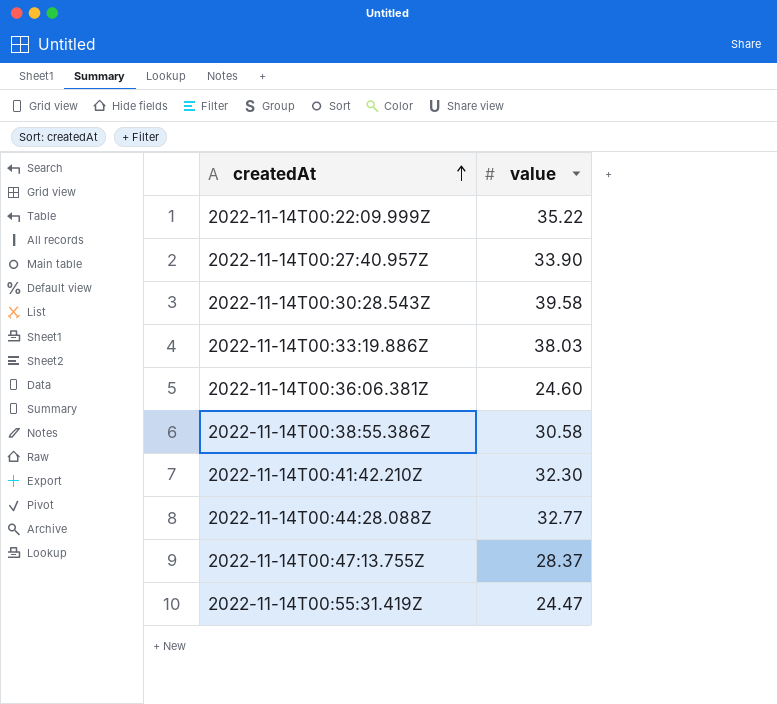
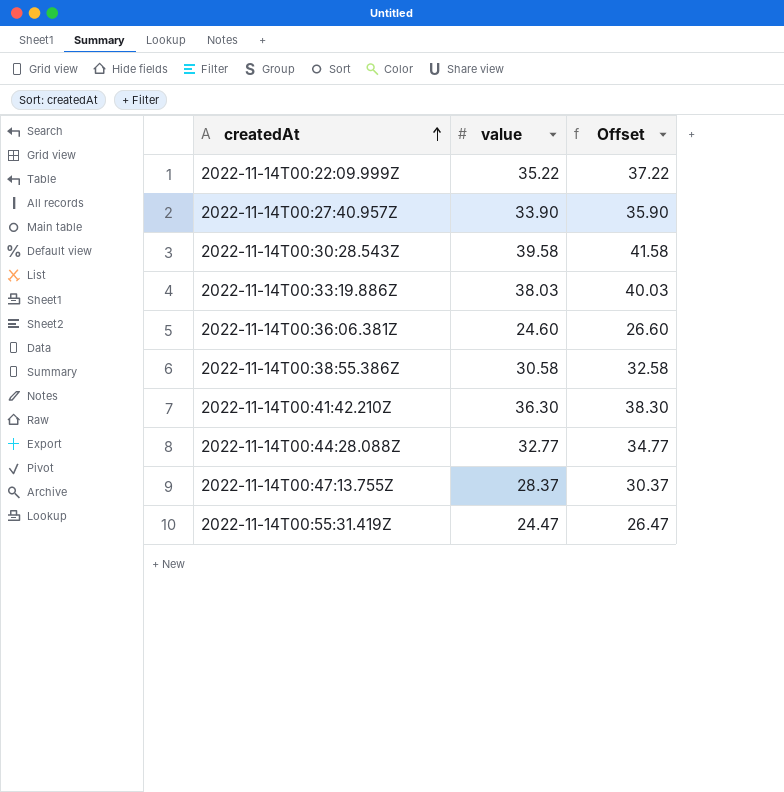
column Offset | formula: none -> [value] + 2
2022-11-14T00:41:42.210Z | value: 32.30 -> 36.30

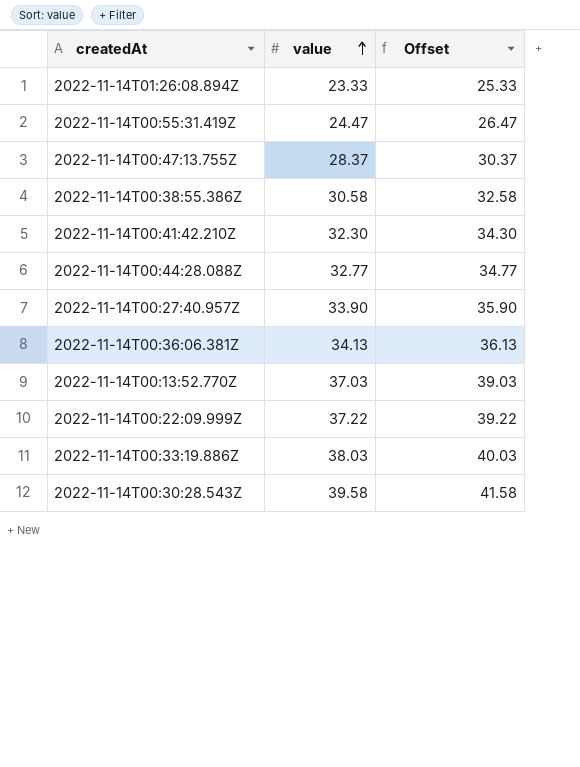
row order: createdAt ascending -> value ascending
row 2022-11-14T01:26:08.894Z: none -> 23.33 | 25.33
2022-11-14T00:41:42.210Z | value: 36.30 -> 32.30
2022-11-14T00:41:42.210Z | Offset: 38.30 -> 34.30
2022-11-14T00:36:06.381Z | value: 24.60 -> 34.13
2022-11-14T00:36:06.381Z | Offset: 26.60 -> 36.13
row 2022-11-14T00:13:52.770Z: none -> 37.03 | 39.03
2022-11-14T00:22:09.999Z | value: 35.22 -> 37.22
2022-11-14T00:22:09.999Z | Offset: 37.22 -> 39.22

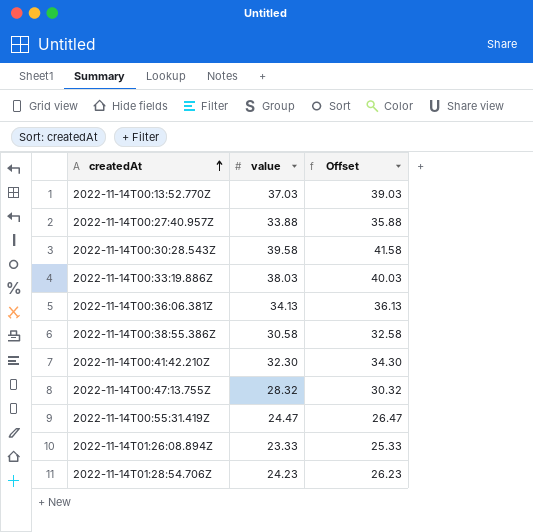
row order: value ascending -> createdAt ascending
row 2022-11-14T00:44:28.088Z: 32.77 | 34.77 -> none
row 2022-11-14T00:22:09.999Z: 37.22 | 39.22 -> none
2022-11-14T00:27:40.957Z | value: 33.90 -> 33.88
2022-11-14T00:27:40.957Z | Offset: 35.90 -> 35.88
2022-11-14T00:47:13.755Z | value: 28.37 -> 28.32
2022-11-14T00:47:13.755Z | Offset: 30.37 -> 30.32
row 2022-11-14T01:28:54.706Z: none -> 24.23 | 26.23

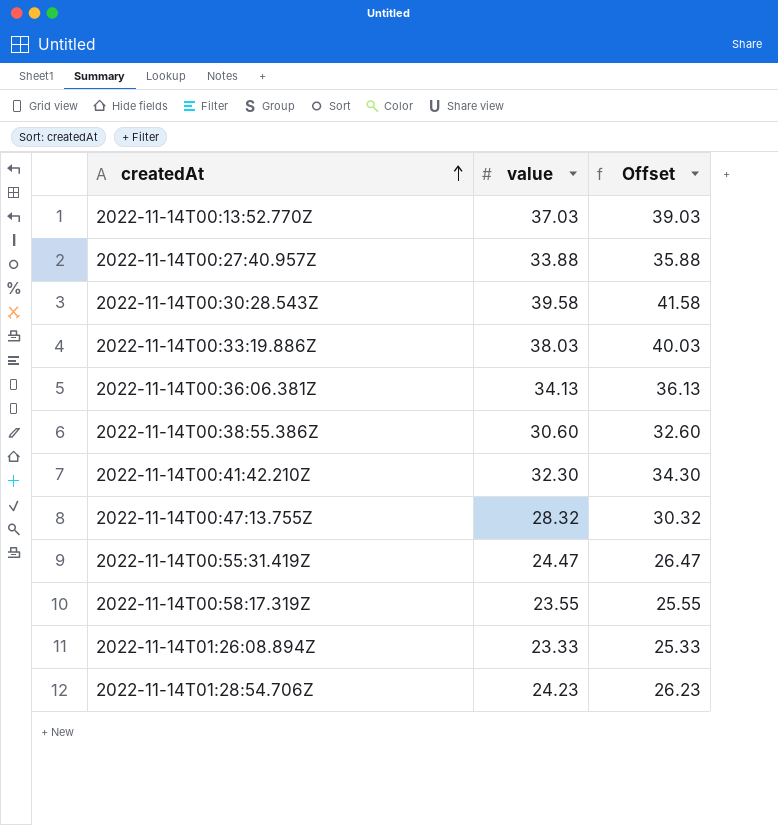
2022-11-14T00:38:55.386Z | value: 30.58 -> 30.60
2022-11-14T00:38:55.386Z | Offset: 32.58 -> 32.60
row 2022-11-14T00:58:17.319Z: none -> 23.55 | 25.55

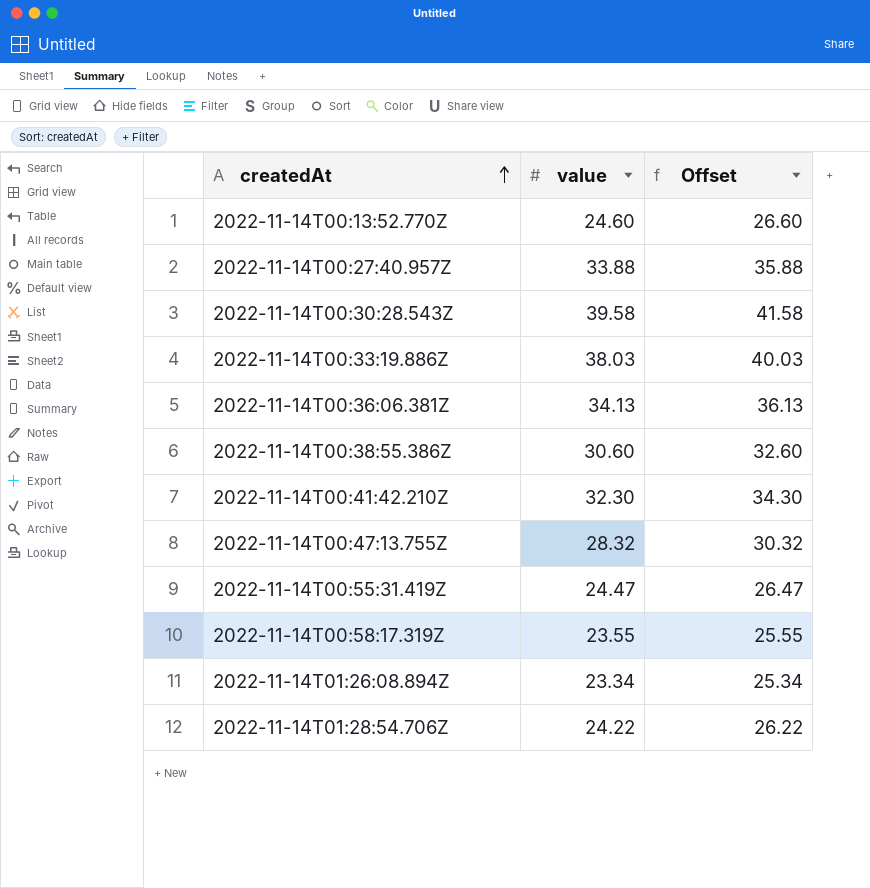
2022-11-14T00:13:52.770Z | value: 37.03 -> 24.60
2022-11-14T00:13:52.770Z | Offset: 39.03 -> 26.60
2022-11-14T01:26:08.894Z | value: 23.33 -> 23.34
2022-11-14T01:26:08.894Z | Offset: 25.33 -> 25.34
2022-11-14T01:28:54.706Z | value: 24.23 -> 24.22
2022-11-14T01:28:54.706Z | Offset: 26.23 -> 26.22

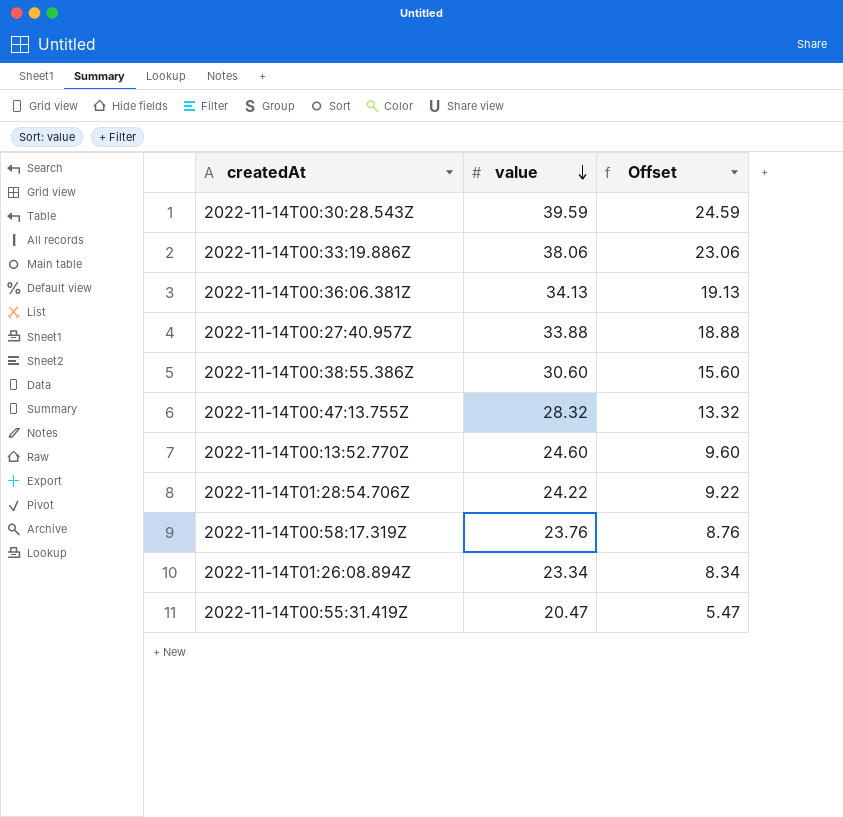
row order: createdAt ascending -> value descending
column Offset | formula: [value] + 2 -> [value] - 15
row 2022-11-14T00:41:42.210Z: 32.30 | 34.30 -> none
2022-11-14T00:30:28.543Z | value: 39.58 -> 39.59
2022-11-14T00:33:19.886Z | value: 38.03 -> 38.06
2022-11-14T00:58:17.319Z | value: 23.55 -> 23.76
2022-11-14T00:55:31.419Z | value: 24.47 -> 20.47

